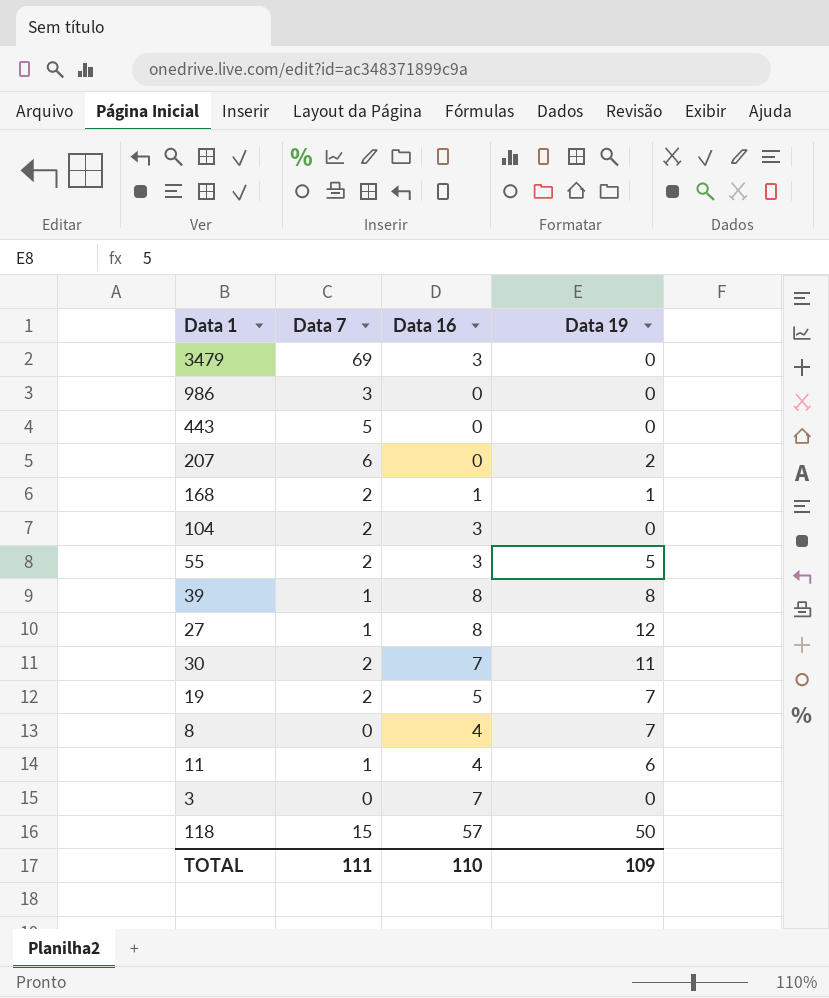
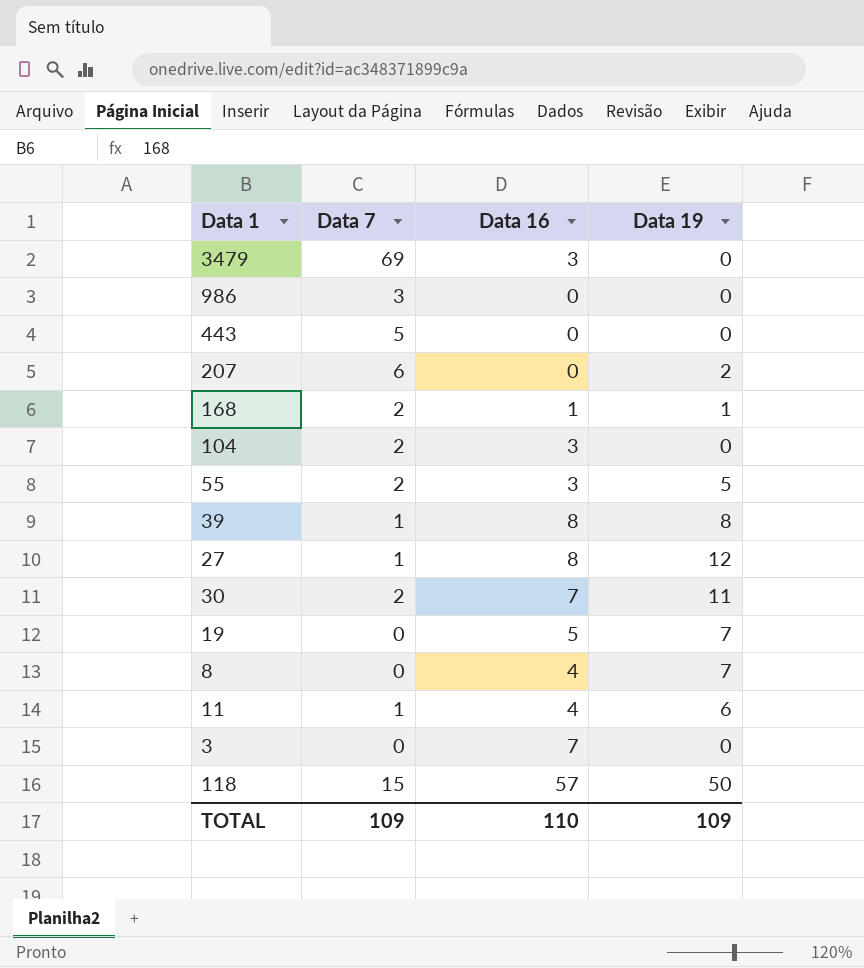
19 | Data 7: 2 -> 0
TOTAL | Data 7: 111 -> 109

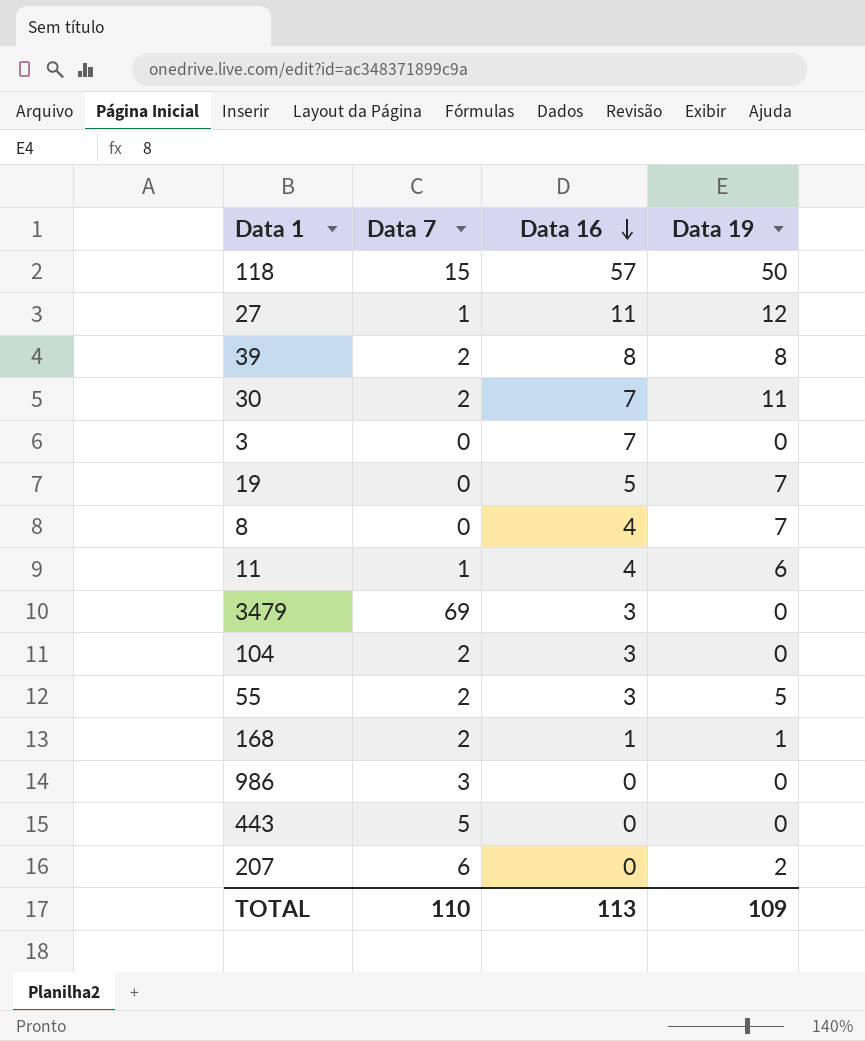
row order: none -> Data 16 descending
27 | Data 16: 8 -> 11
39 | Data 7: 1 -> 2
TOTAL | Data 7: 109 -> 110
TOTAL | Data 16: 110 -> 113

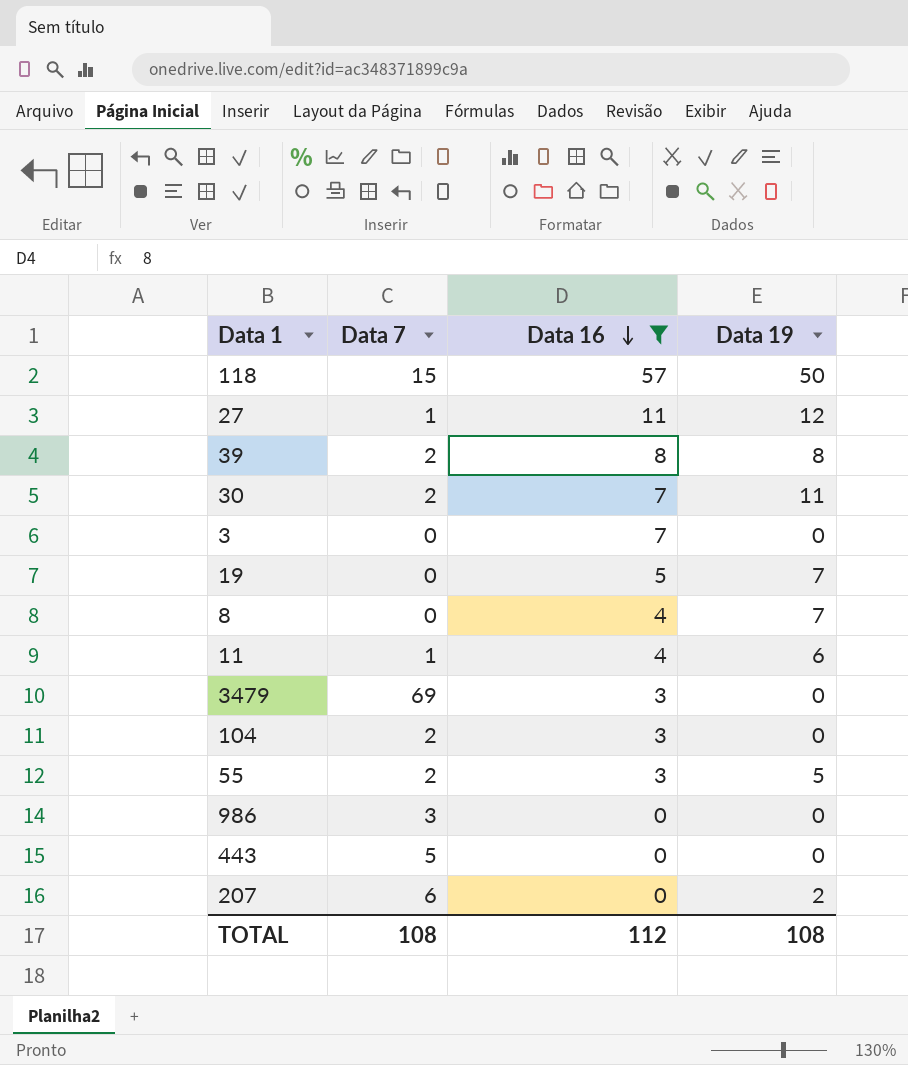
filter: none -> Data 16 != 1
TOTAL | Data 7: 110 -> 108
TOTAL | Data 16: 113 -> 112
TOTAL | Data 19: 109 -> 108

